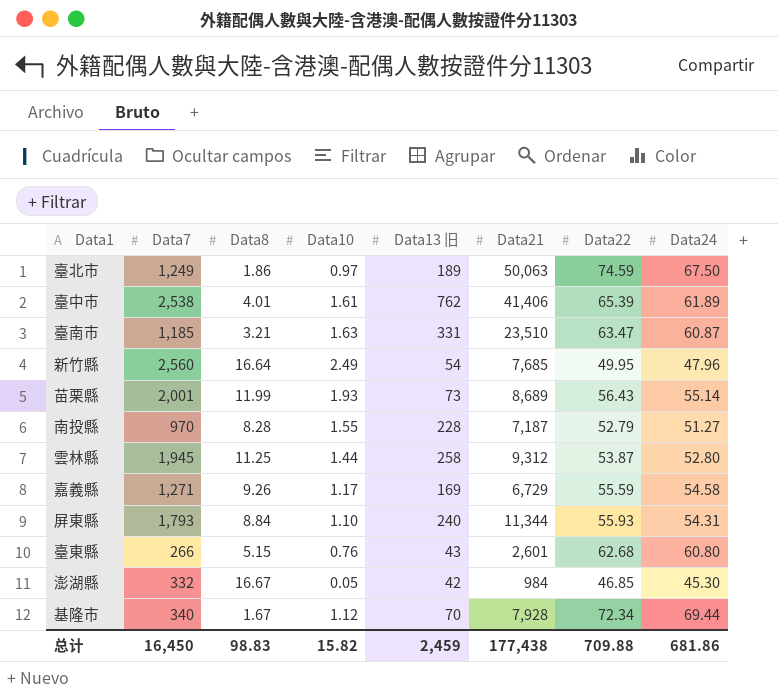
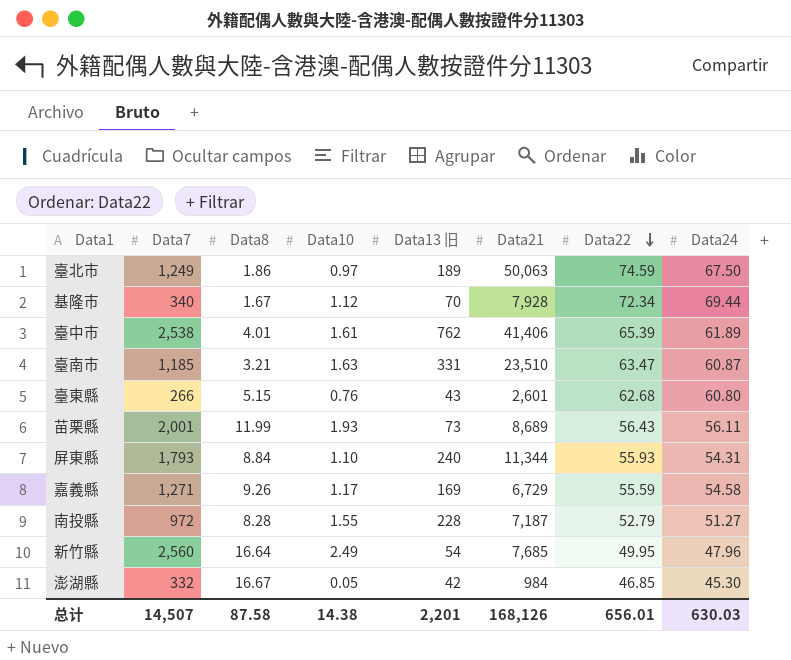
row order: none -> Data22 descending
row 雲林縣: 1,945 | 11.25 | 1.44 | 258 | 9,312 | 53.87 | 52.80 -> none
苗栗縣 | Data24: 55.14 -> 56.11
南投縣 | Data7: 970 -> 972
总计 | Data7: 16,450 -> 14,507
总计 | Data8: 98.83 -> 87.58
总计 | Data10: 15.82 -> 14.38
总计 | Data13 旧: 2,459 -> 2,201
总计 | Data21: 177,438 -> 168,126
总计 | Data22: 709.88 -> 656.01
总计 | Data24: 681.86 -> 630.03

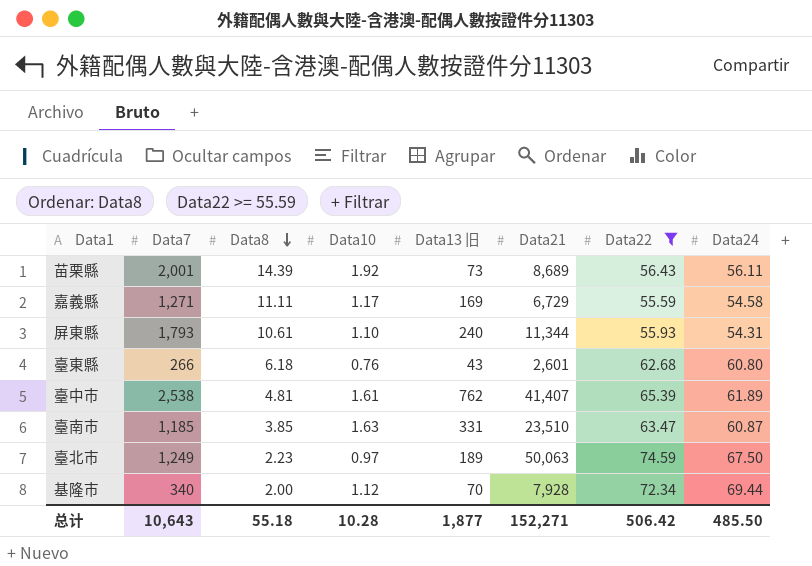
filter: none -> Data22 >= 55.59
row order: Data22 descending -> Data8 descending
苗栗縣 | Data8: 11.99 -> 14.39
苗栗縣 | Data10: 1.93 -> 1.92
嘉義縣 | Data8: 9.26 -> 11.11
屏東縣 | Data8: 8.84 -> 10.61
臺東縣 | Data8: 5.15 -> 6.18
臺中市 | Data8: 4.01 -> 4.81
臺中市 | Data21: 41,406 -> 41,407
臺南市 | Data8: 3.21 -> 3.85
臺北市 | Data8: 1.86 -> 2.23
基隆市 | Data8: 1.67 -> 2.00
总计 | Data7: 14,507 -> 10,643
总计 | Data8: 87.58 -> 55.18
总计 | Data10: 14.38 -> 10.28
总计 | Data13 旧: 2,201 -> 1,877
总计 | Data21: 168,126 -> 152,271
总计 | Data22: 656.01 -> 506.42
总计 | Data24: 630.03 -> 485.50

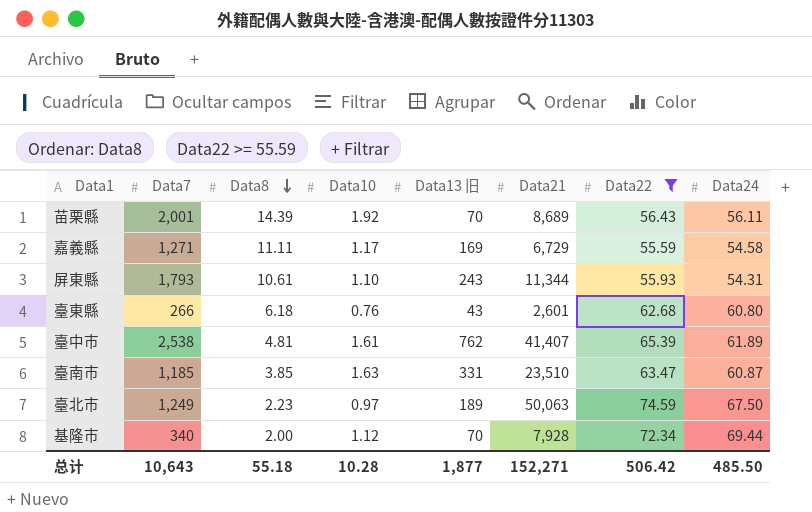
苗栗縣 | Data13 旧: 73 -> 70
屏東縣 | Data13 旧: 240 -> 243

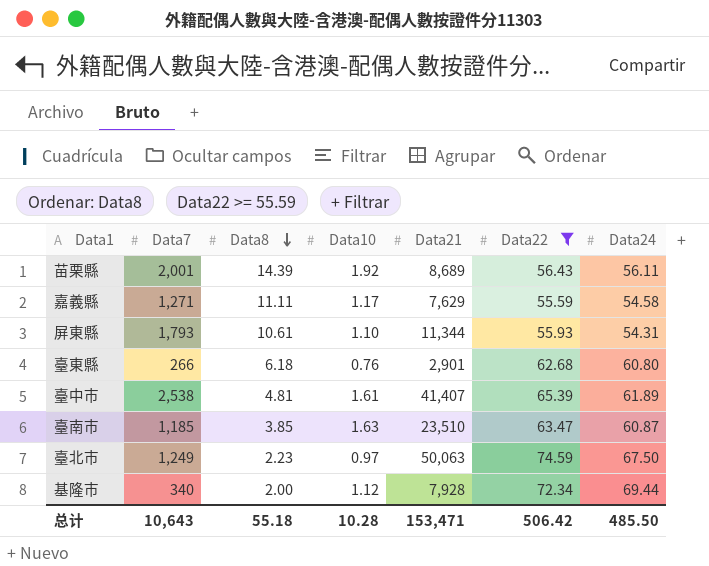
column Data13 旧 | position: 5 -> none
嘉義縣 | Data21: 6,729 -> 7,629
臺東縣 | Data21: 2,601 -> 2,901
总计 | Data21: 152,271 -> 153,471

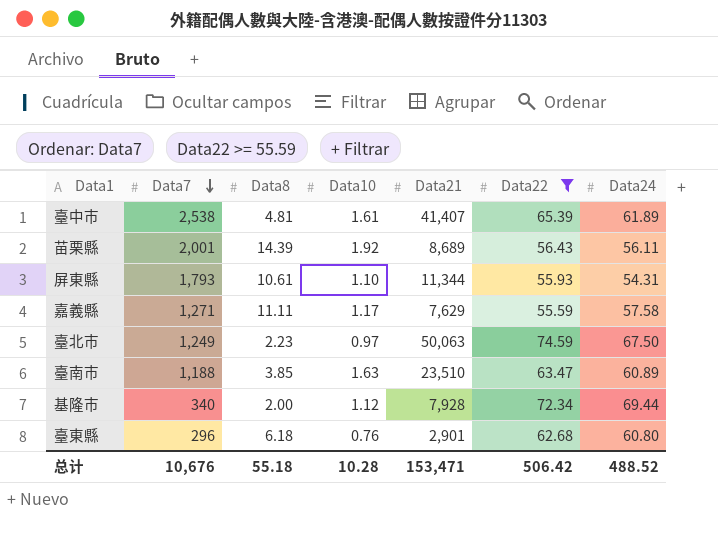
row order: Data8 descending -> Data7 descending
嘉義縣 | Data24: 54.58 -> 57.58
臺南市 | Data7: 1,185 -> 1,188
臺南市 | Data24: 60.87 -> 60.89
臺東縣 | Data7: 266 -> 296
总计 | Data7: 10,643 -> 10,676
总计 | Data24: 485.50 -> 488.52

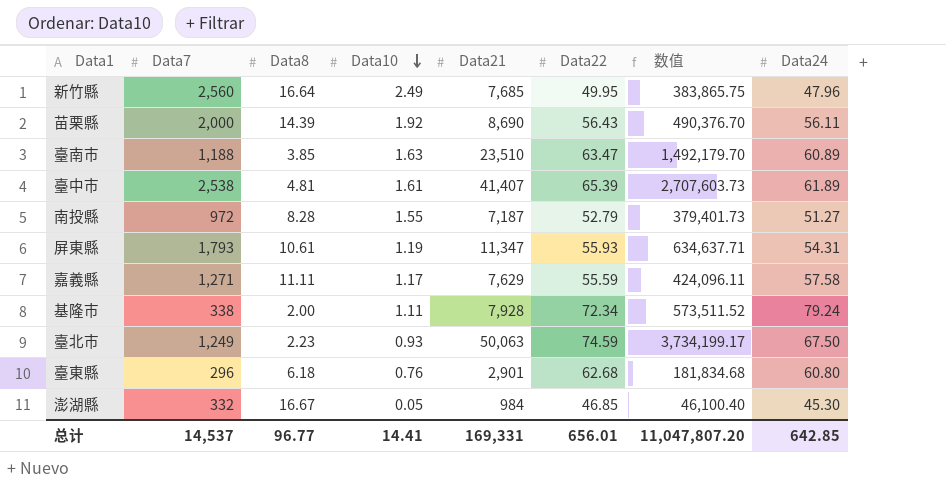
filter: Data22 >= 55.59 -> none
row order: Data7 descending -> Data10 descending
column 数值 | formula: none -> [Data21] * [Data22]
苗栗縣 | Data7: 2,001 -> 2,000
苗栗縣 | Data21: 8,689 -> 8,690
屏東縣 | Data10: 1.10 -> 1.19
屏東縣 | Data21: 11,344 -> 11,347
基隆市 | Data7: 340 -> 338
基隆市 | Data10: 1.12 -> 1.11
基隆市 | Data24: 69.44 -> 79.24
臺北市 | Data10: 0.97 -> 0.93
总计 | Data7: 10,676 -> 14,537
总计 | Data8: 55.18 -> 96.77
总计 | Data10: 10.28 -> 14.41
总计 | Data21: 153,471 -> 169,331
总计 | Data22: 506.42 -> 656.01
总计 | Data24: 488.52 -> 642.85

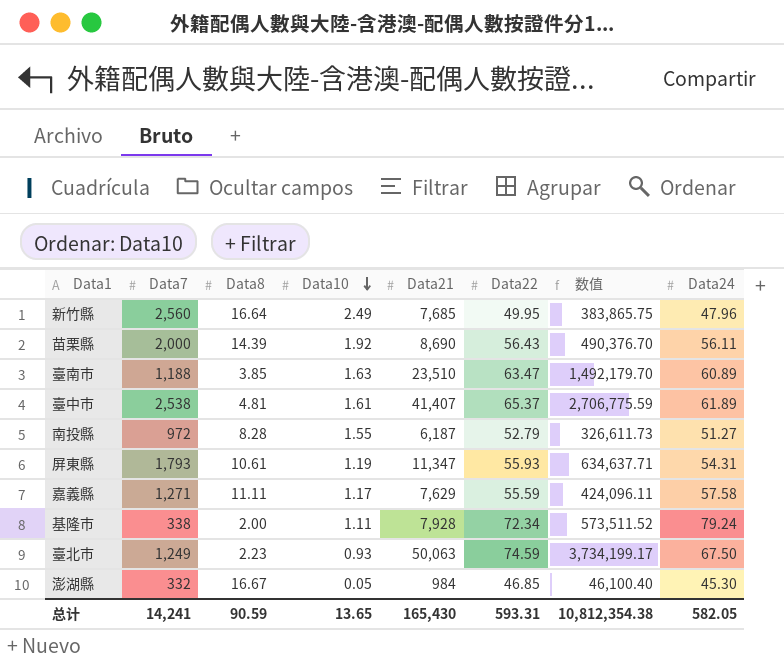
row 臺東縣: 296 | 6.18 | 0.76 | 2,901 | 62.68 | 181,834.68 | 60.80 -> none
臺中市 | Data22: 65.39 -> 65.37
臺中市 | 数值: 2,707,603.73 -> 2,706,775.59
南投縣 | Data21: 7,187 -> 6,187
南投縣 | 数值: 379,401.73 -> 326,611.73
总计 | Data7: 14,537 -> 14,241
总计 | Data8: 96.77 -> 90.59
总计 | Data10: 14.41 -> 13.65
总计 | Data21: 169,331 -> 165,430
总计 | Data22: 656.01 -> 593.31
总计 | 数值: 11,047,807.20 -> 10,812,354.38
总计 | Data24: 642.85 -> 582.05

